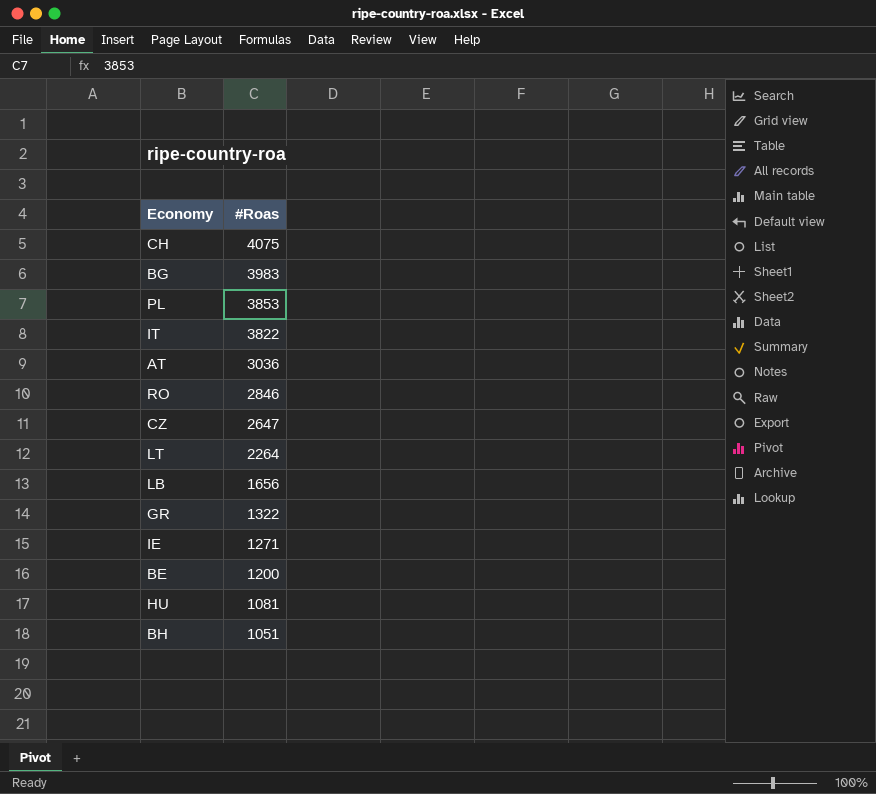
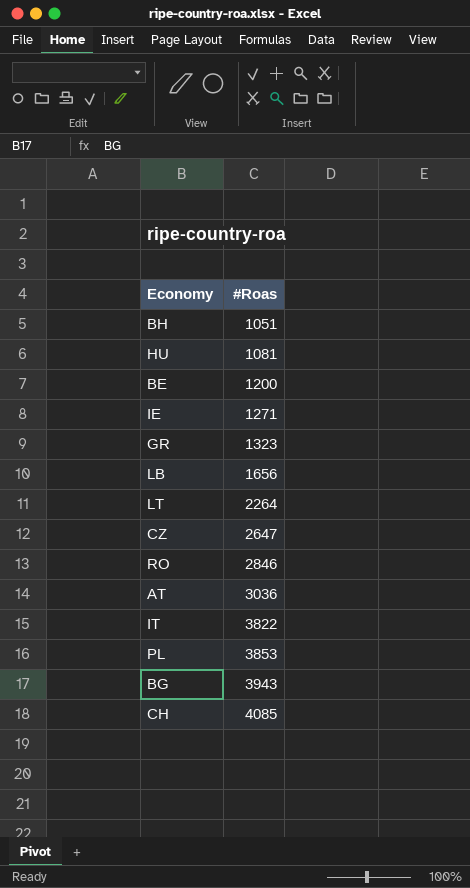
row order: #Roas descending -> #Roas ascending
GR | #Roas: 1322 -> 1323
BG | #Roas: 3983 -> 3943
CH | #Roas: 4075 -> 4085

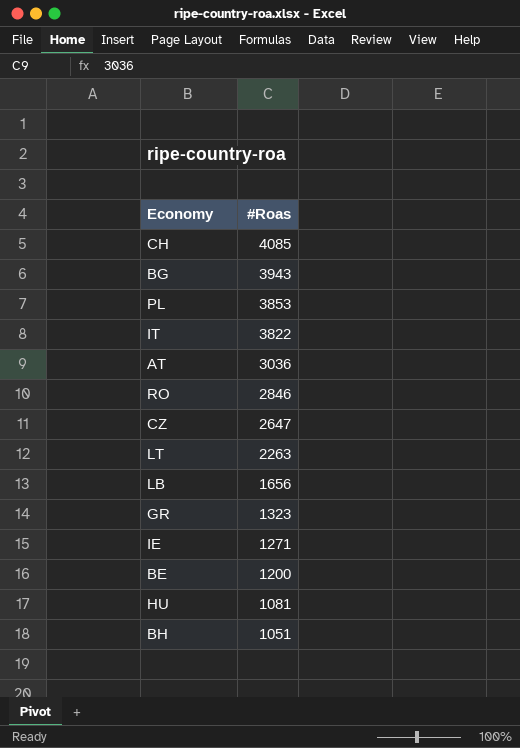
row order: #Roas ascending -> #Roas descending
LT | #Roas: 2264 -> 2263

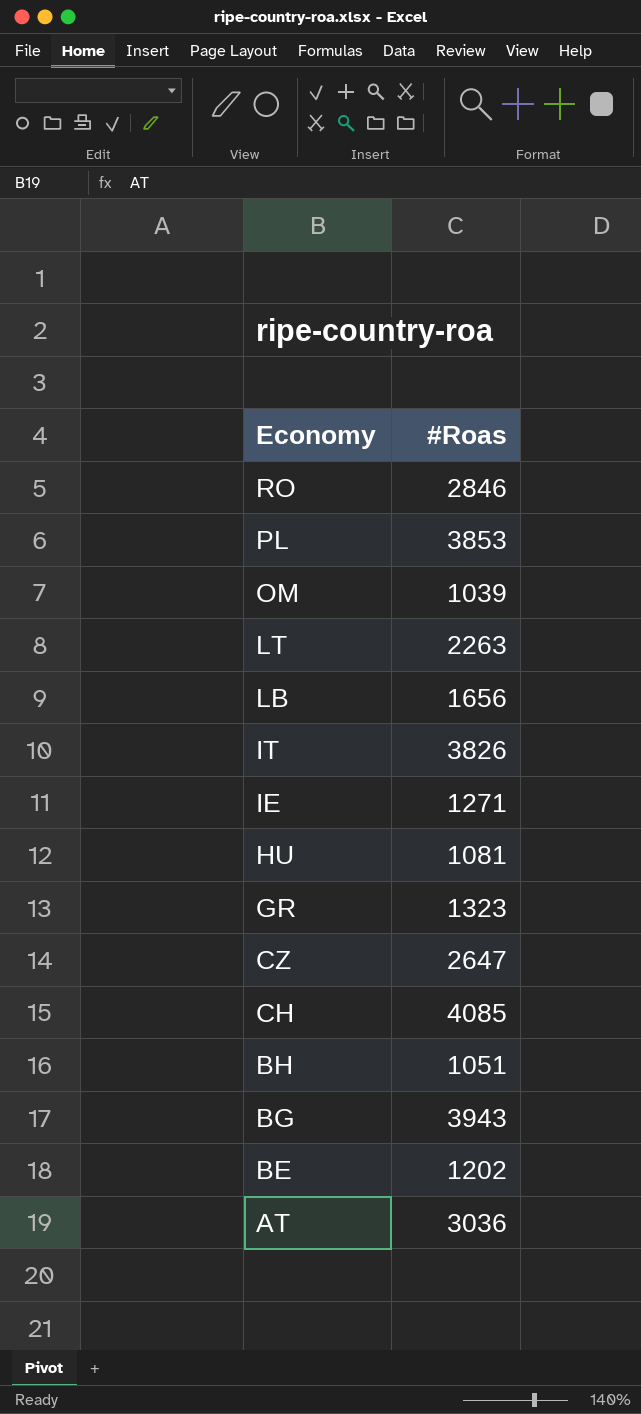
row order: #Roas descending -> Economy descending
row OM: none -> 1039
IT | #Roas: 3822 -> 3826
BE | #Roas: 1200 -> 1202

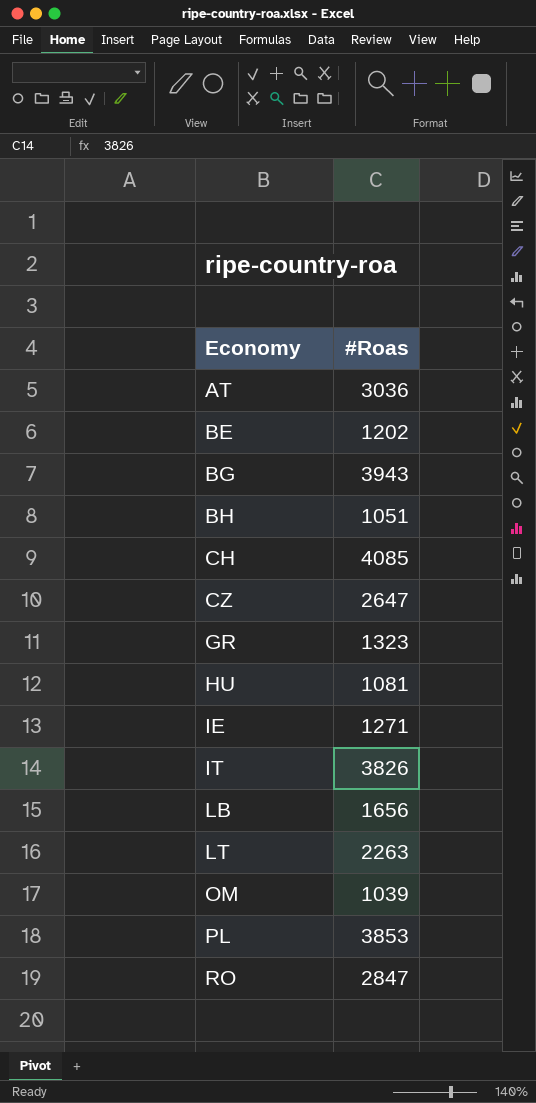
row order: Economy descending -> Economy ascending
RO | #Roas: 2846 -> 2847

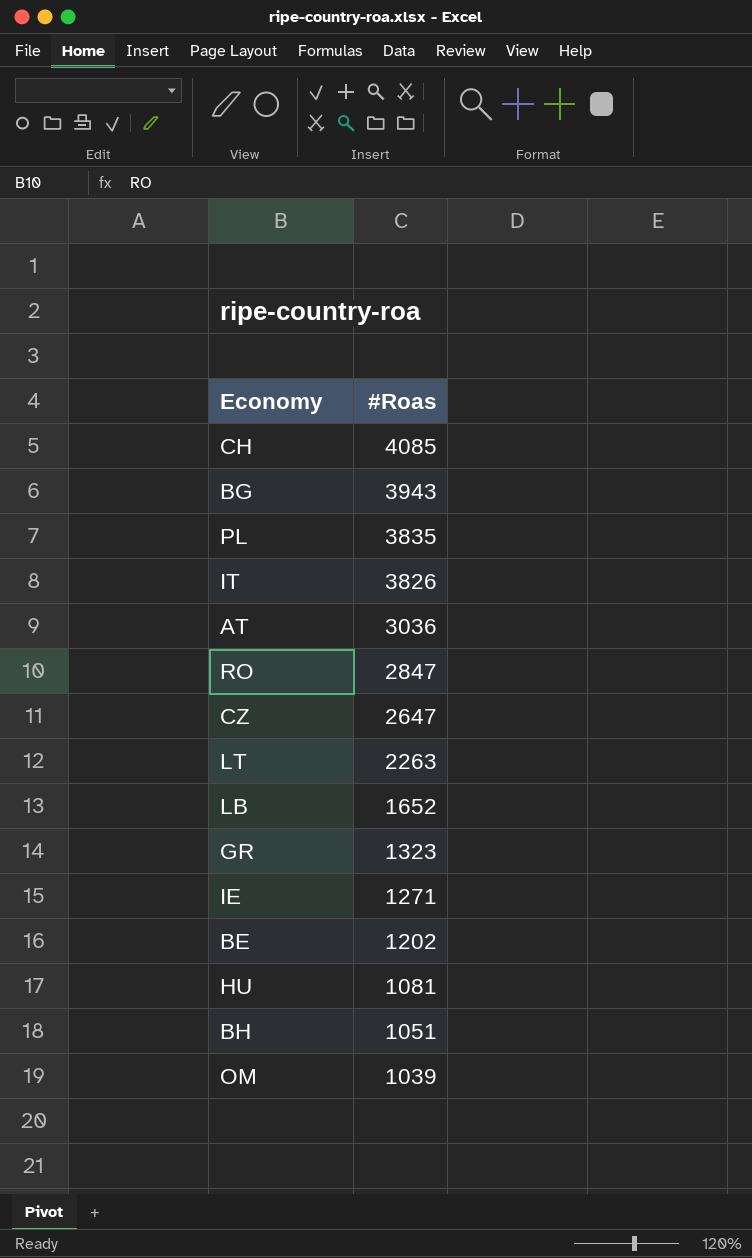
row order: Economy ascending -> #Roas descending
PL | #Roas: 3853 -> 3835
LB | #Roas: 1656 -> 1652

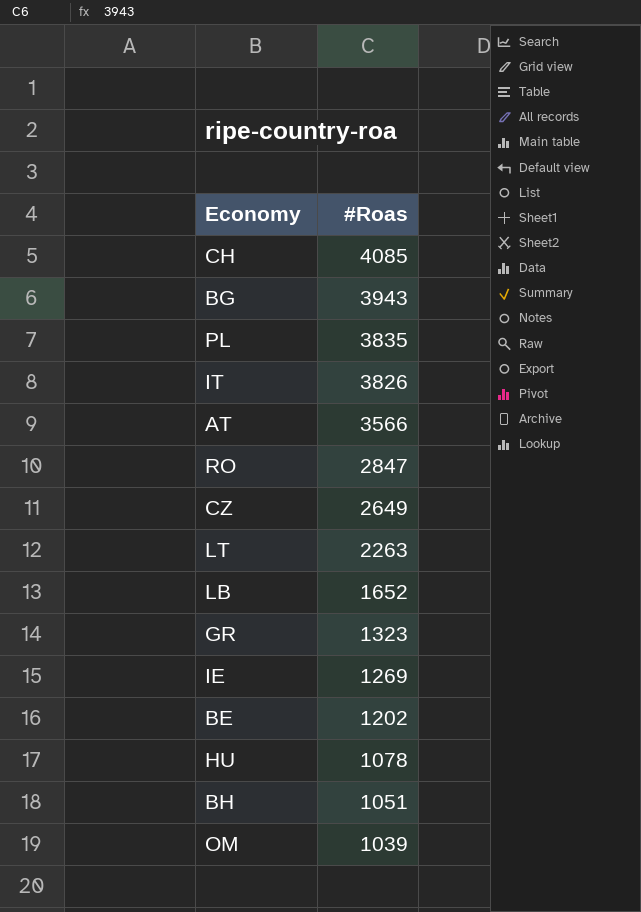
AT | #Roas: 3036 -> 3566
CZ | #Roas: 2647 -> 2649
IE | #Roas: 1271 -> 1269
HU | #Roas: 1081 -> 1078

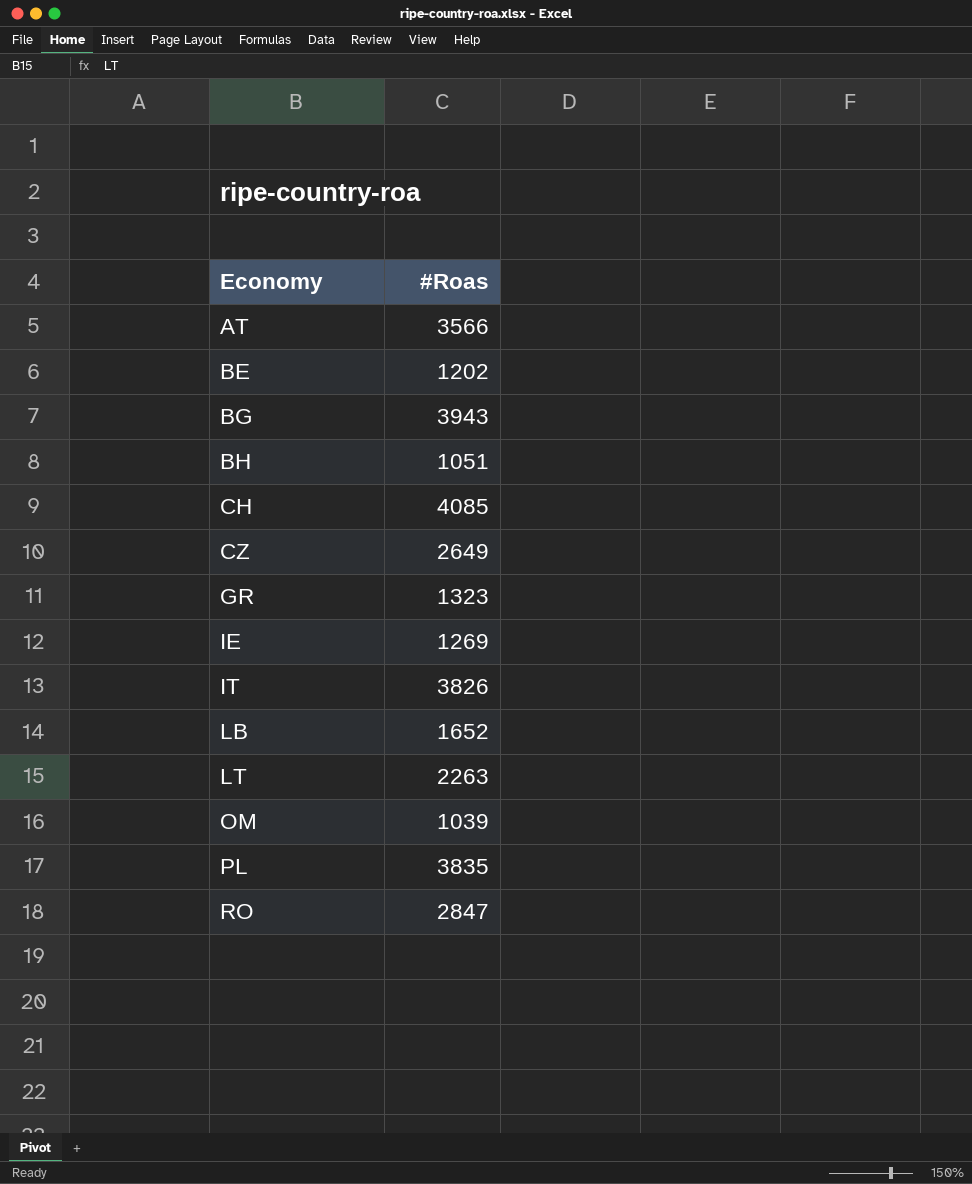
row order: #Roas descending -> Economy ascending
row HU: 1078 -> none

